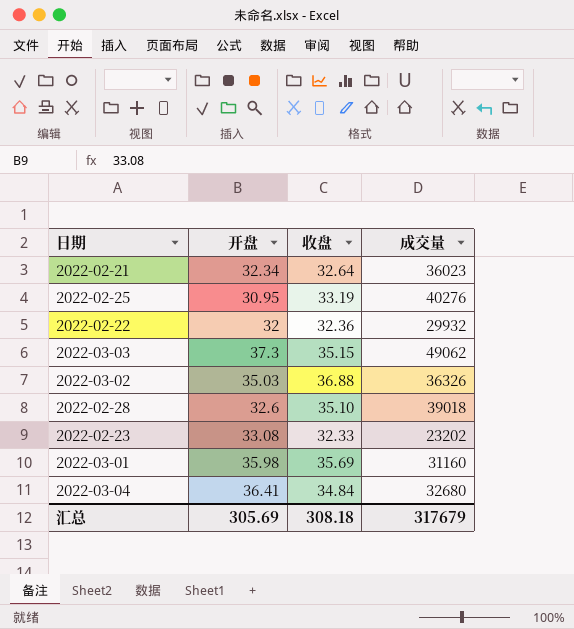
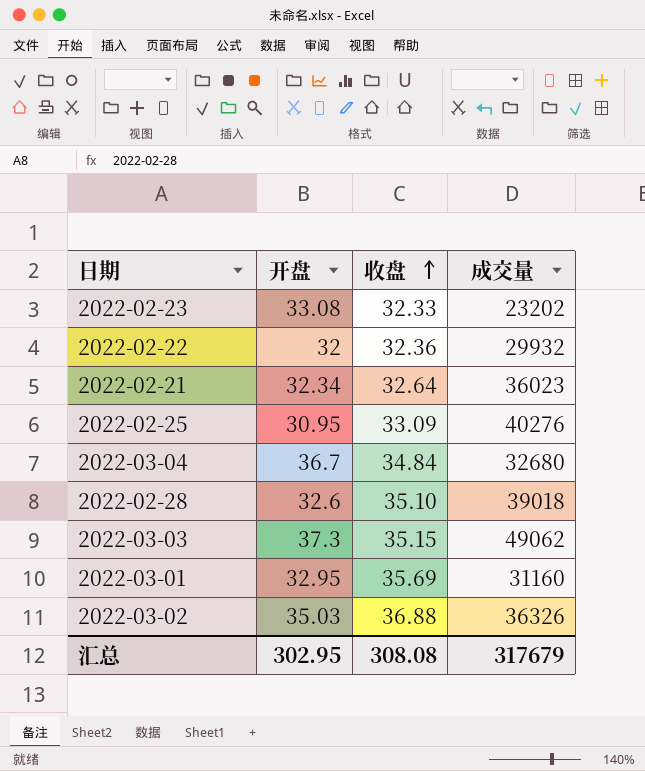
row order: none -> 收盘 ascending
2022-02-25 | 收盘: 33.19 -> 33.09
2022-03-04 | 开盘: 36.41 -> 36.7
2022-03-01 | 开盘: 35.98 -> 32.95
汇总 | 开盘: 305.69 -> 302.95
汇总 | 收盘: 308.18 -> 308.08

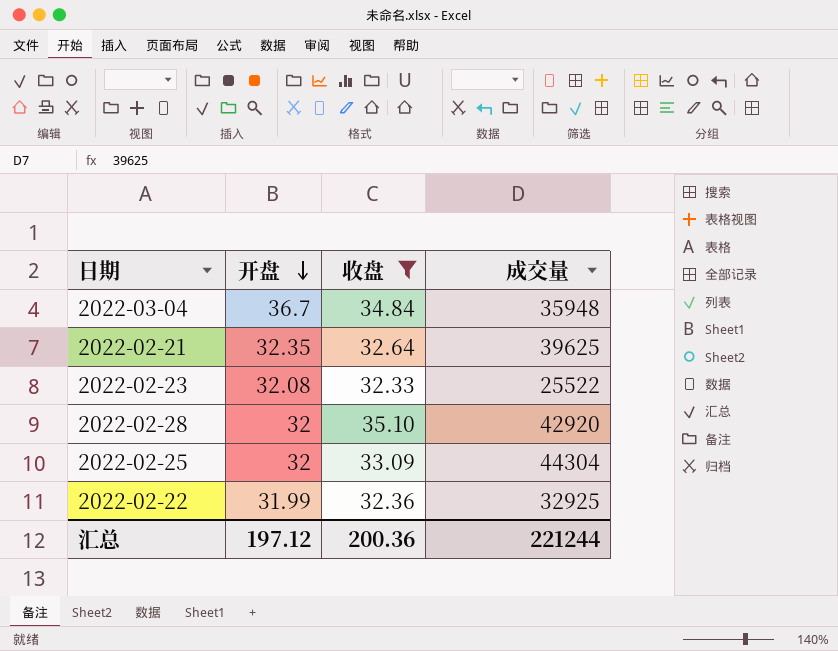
filter: none -> 收盘 <= 35.10
row order: 收盘 ascending -> 开盘 descending
2022-03-04 | 成交量: 32680 -> 35948
2022-02-21 | 开盘: 32.34 -> 32.35
2022-02-21 | 成交量: 36023 -> 39625
2022-02-23 | 开盘: 33.08 -> 32.08
2022-02-23 | 成交量: 23202 -> 25522
2022-02-28 | 开盘: 32.6 -> 32
2022-02-28 | 成交量: 39018 -> 42920
2022-02-25 | 开盘: 30.95 -> 32
2022-02-25 | 成交量: 40276 -> 44304
2022-02-22 | 开盘: 32 -> 31.99
2022-02-22 | 成交量: 29932 -> 32925
汇总 | 开盘: 302.95 -> 197.12
汇总 | 收盘: 308.08 -> 200.36
汇总 | 成交量: 317679 -> 221244

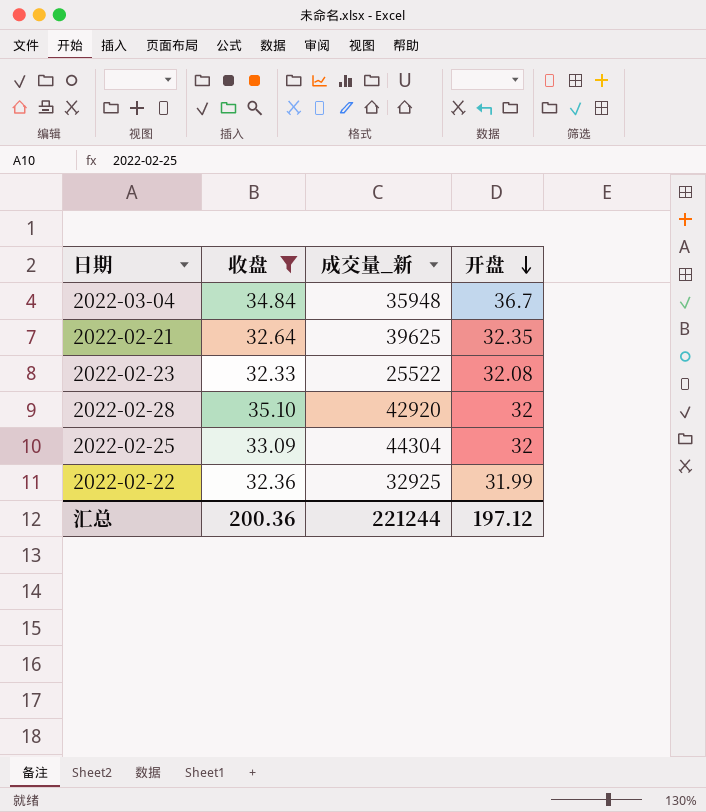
column name: 成交量 -> 成交量_新
column 开盘 | position: 2 -> 4

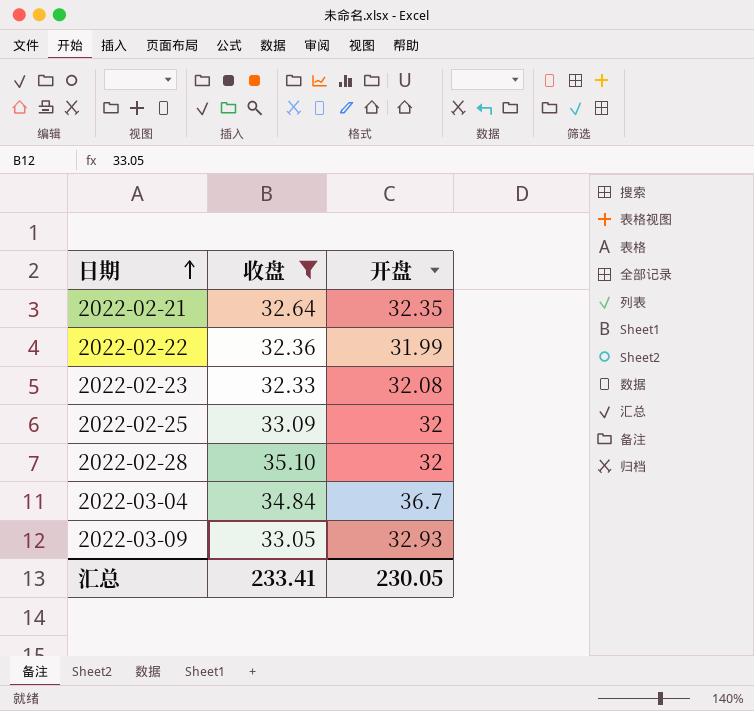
row order: 开盘 descending -> 日期 ascending
column 成交量_新 | position: 3 -> none
row 2022-03-09: none -> 33.05 | 32.93
汇总 | 收盘: 200.36 -> 233.41
汇总 | 开盘: 197.12 -> 230.05

